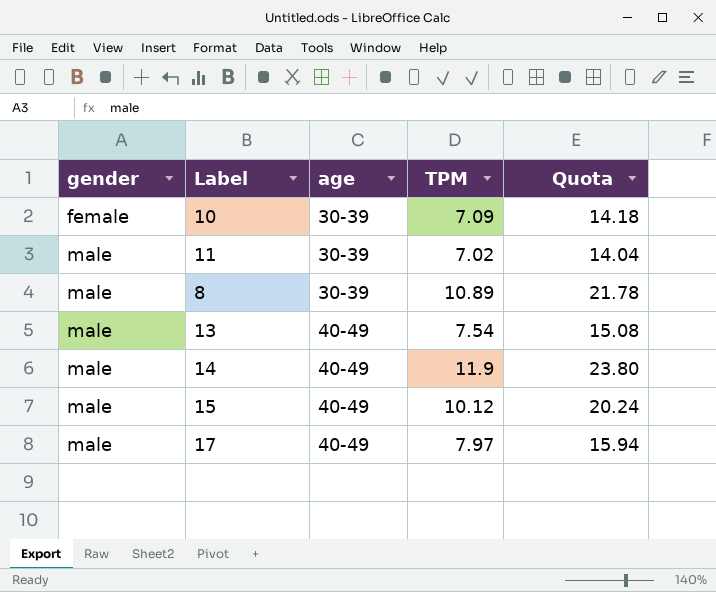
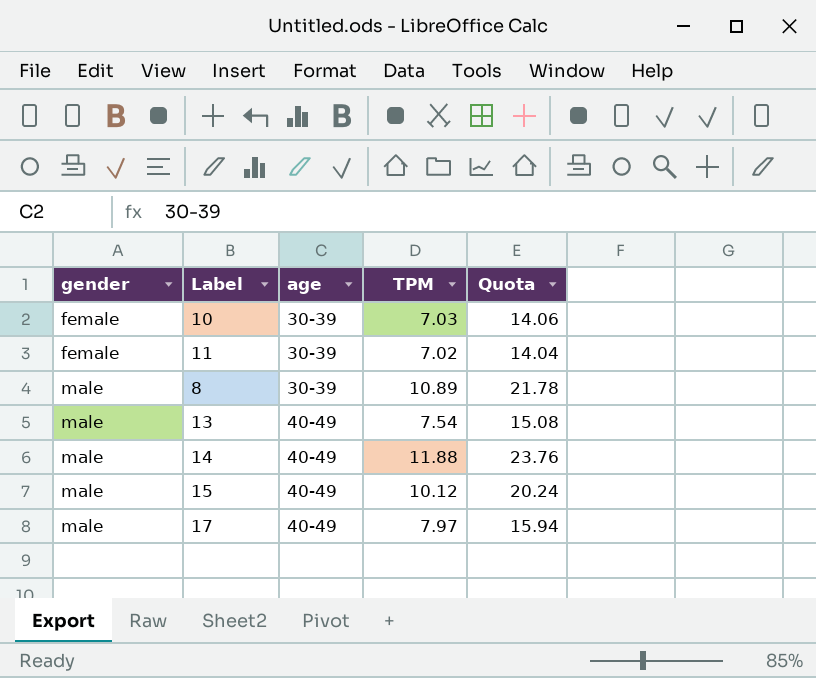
10 | TPM: 7.09 -> 7.03
10 | Quota: 14.18 -> 14.06
11 | gender: male -> female
14 | TPM: 11.9 -> 11.88
14 | Quota: 23.80 -> 23.76

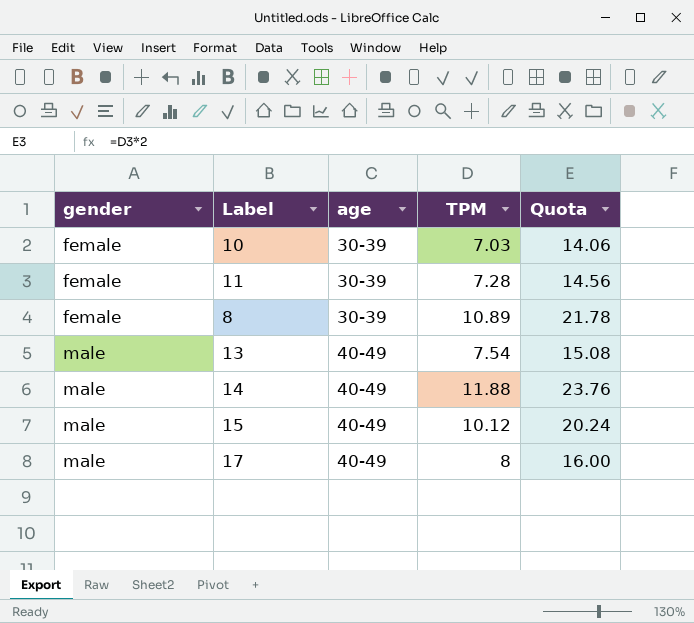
11 | TPM: 7.02 -> 7.28
11 | Quota: 14.04 -> 14.56
8 | gender: male -> female
17 | TPM: 7.97 -> 8
17 | Quota: 15.94 -> 16.00

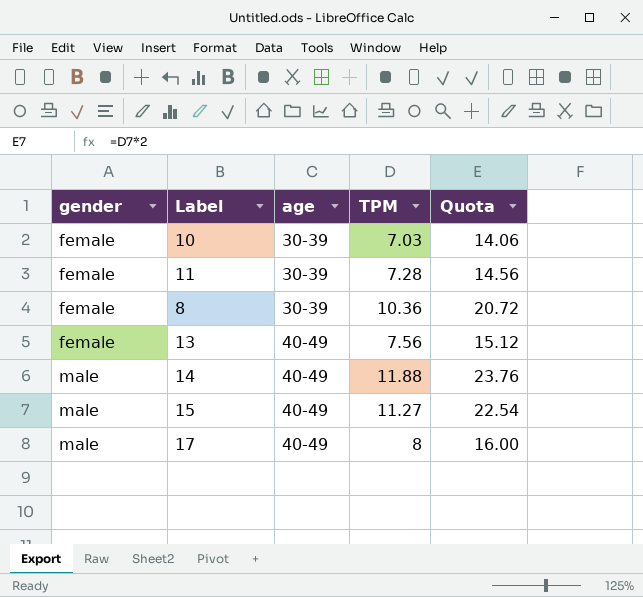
8 | TPM: 10.89 -> 10.36
8 | Quota: 21.78 -> 20.72
13 | gender: male -> female
13 | TPM: 7.54 -> 7.56
13 | Quota: 15.08 -> 15.12
15 | TPM: 10.12 -> 11.27
15 | Quota: 20.24 -> 22.54

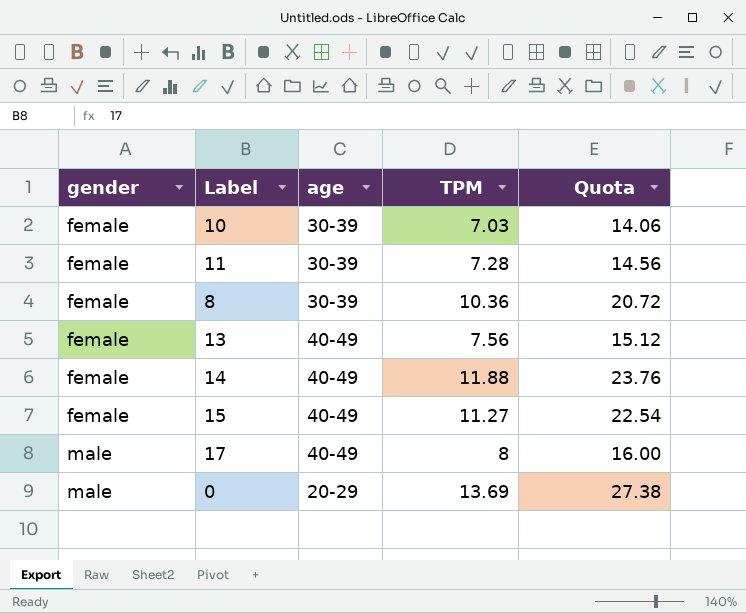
14 | gender: male -> female
15 | gender: male -> female
row 0: none -> male | 20-29 | 13.69 | 27.38

